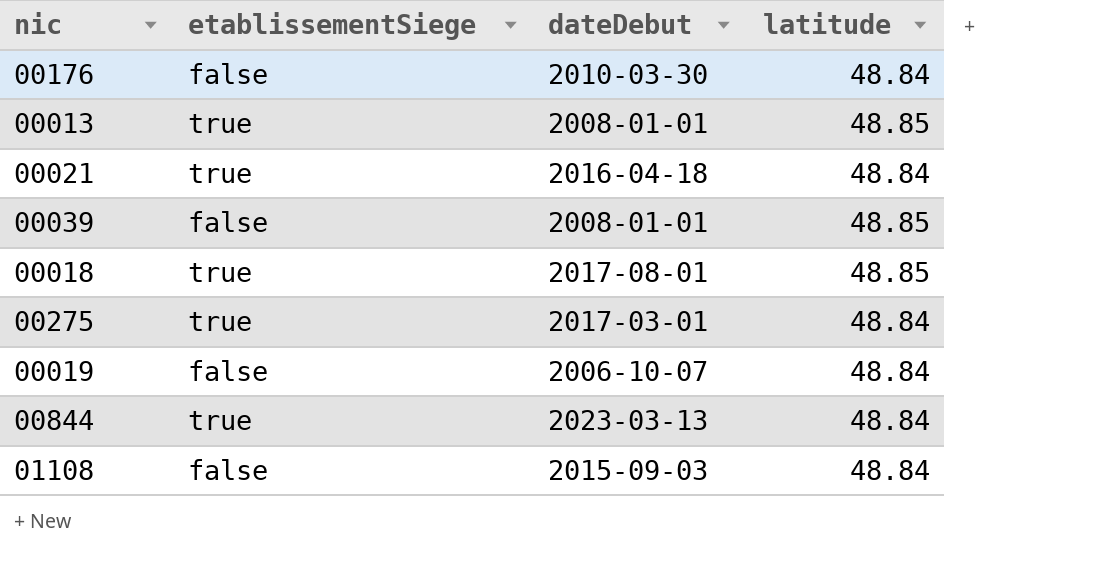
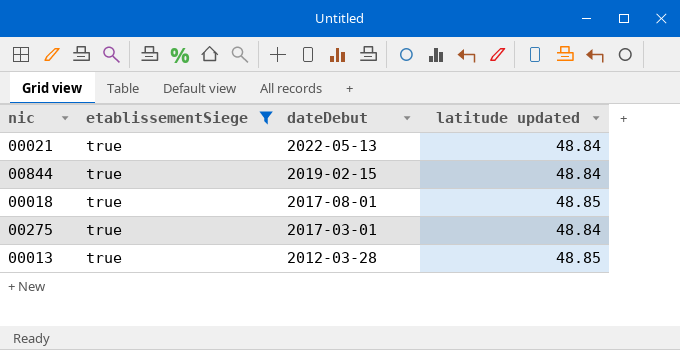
filter: none -> etablissementSiege = true
row order: none -> dateDebut descending
column name: latitude -> latitude updated
00021 | dateDebut: 2016-04-18 -> 2022-05-13
00844 | dateDebut: 2023-03-13 -> 2019-02-15
00013 | dateDebut: 2008-01-01 -> 2012-03-28

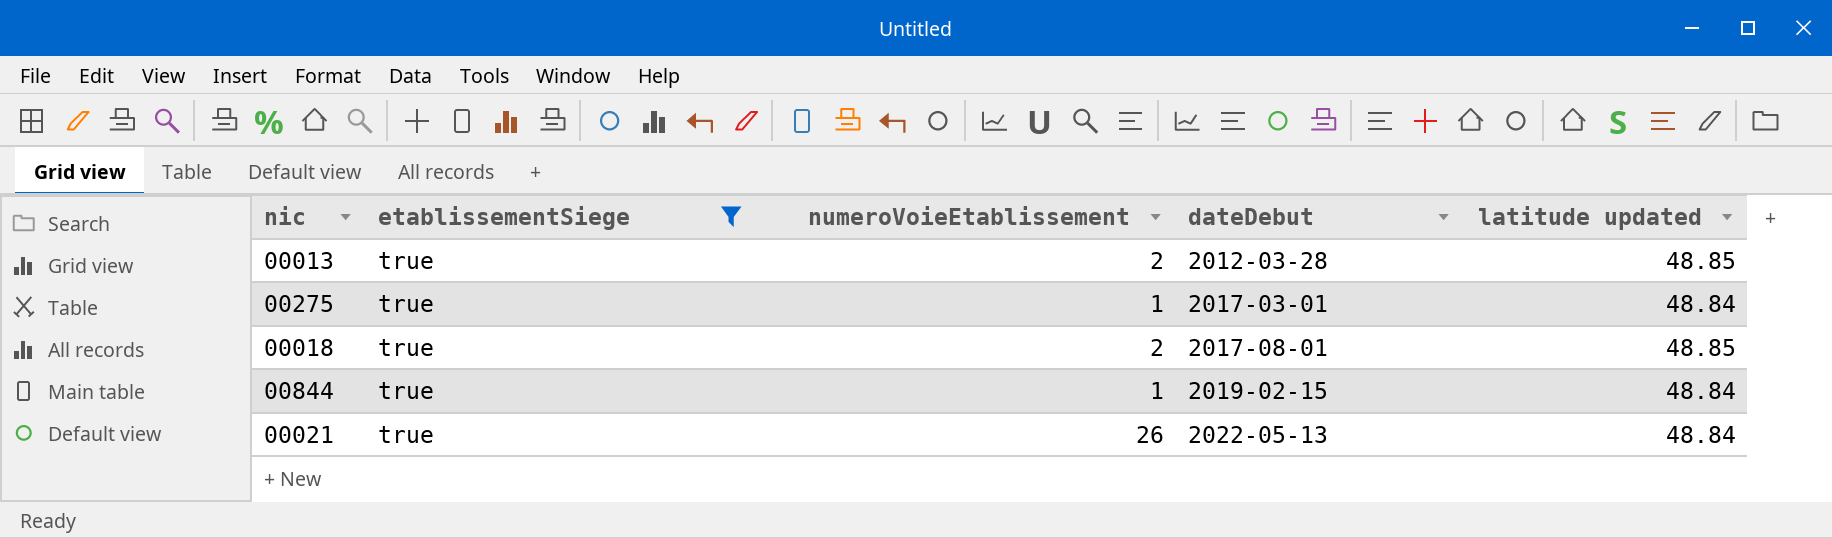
row order: dateDebut descending -> dateDebut ascending
column numeroVoieEtablissement | position: none -> 3

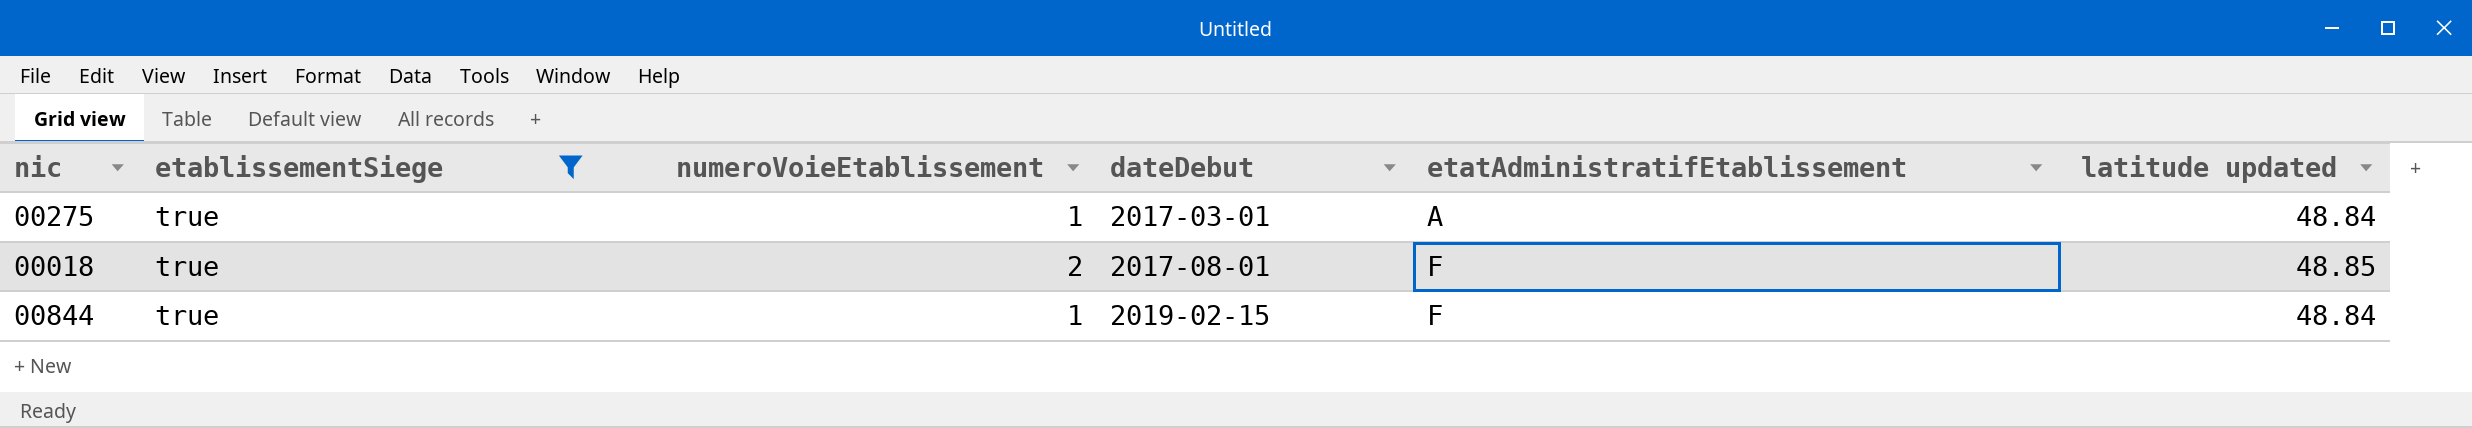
column etatAdministratifEtablissement | position: none -> 5
row 00013: true | 2 | 2012-03-28 | 48.85 -> none
row 00021: true | 26 | 2022-05-13 | 48.84 -> none

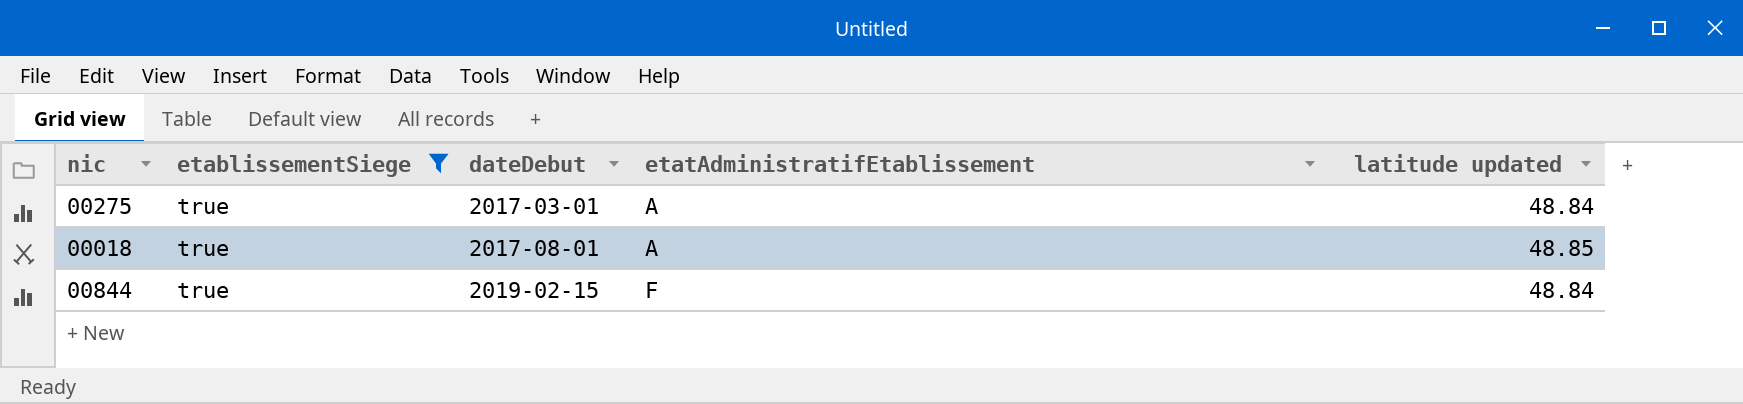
column numeroVoieEtablissement | position: 3 -> none
00018 | etatAdministratifEtablissement: F -> A

